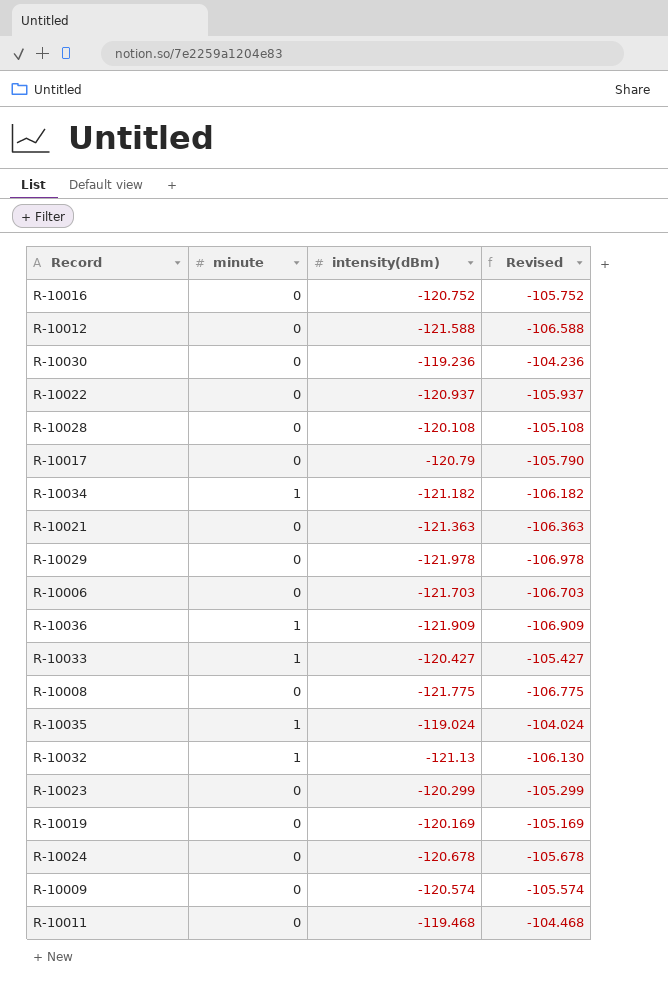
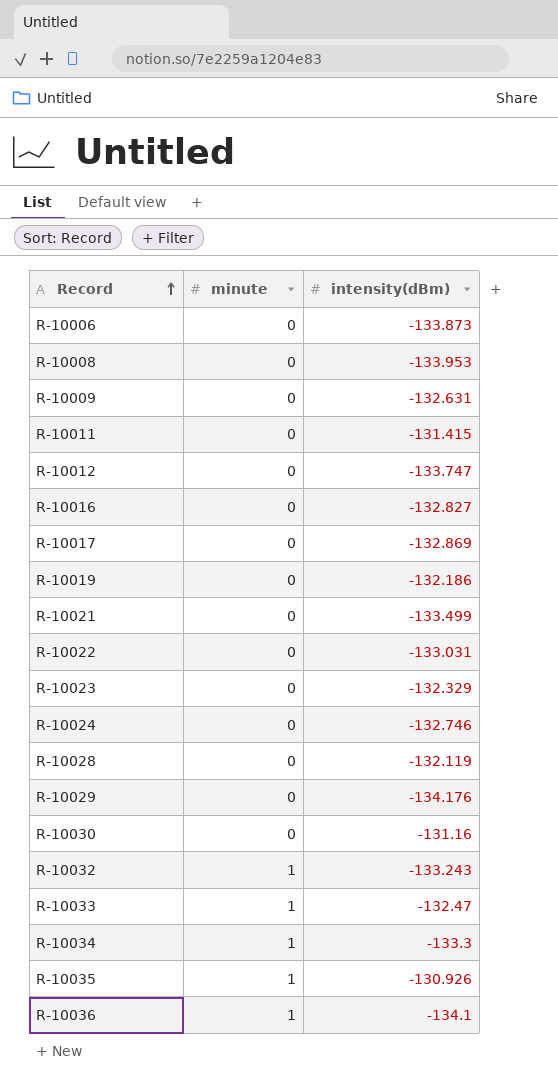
row order: none -> Record ascending
column Revised | formula: [intensity(dBm)] + 15 -> none
R-10006 | intensity(dBm): -121.703 -> -133.873
R-10008 | intensity(dBm): -121.775 -> -133.953
R-10009 | intensity(dBm): -120.574 -> -132.631
R-10011 | intensity(dBm): -119.468 -> -131.415
R-10012 | intensity(dBm): -121.588 -> -133.747
R-10016 | intensity(dBm): -120.752 -> -132.827
R-10017 | intensity(dBm): -120.79 -> -132.869
R-10019 | intensity(dBm): -120.169 -> -132.186
R-10021 | intensity(dBm): -121.363 -> -133.499
R-10022 | intensity(dBm): -120.937 -> -133.031
R-10023 | intensity(dBm): -120.299 -> -132.329
R-10024 | intensity(dBm): -120.678 -> -132.746
R-10028 | intensity(dBm): -120.108 -> -132.119
R-10029 | intensity(dBm): -121.978 -> -134.176
R-10030 | intensity(dBm): -119.236 -> -131.16
R-10032 | intensity(dBm): -121.13 -> -133.243
R-10033 | intensity(dBm): -120.427 -> -132.47
R-10034 | intensity(dBm): -121.182 -> -133.3
R-10035 | intensity(dBm): -119.024 -> -130.926
R-10036 | intensity(dBm): -121.909 -> -134.1

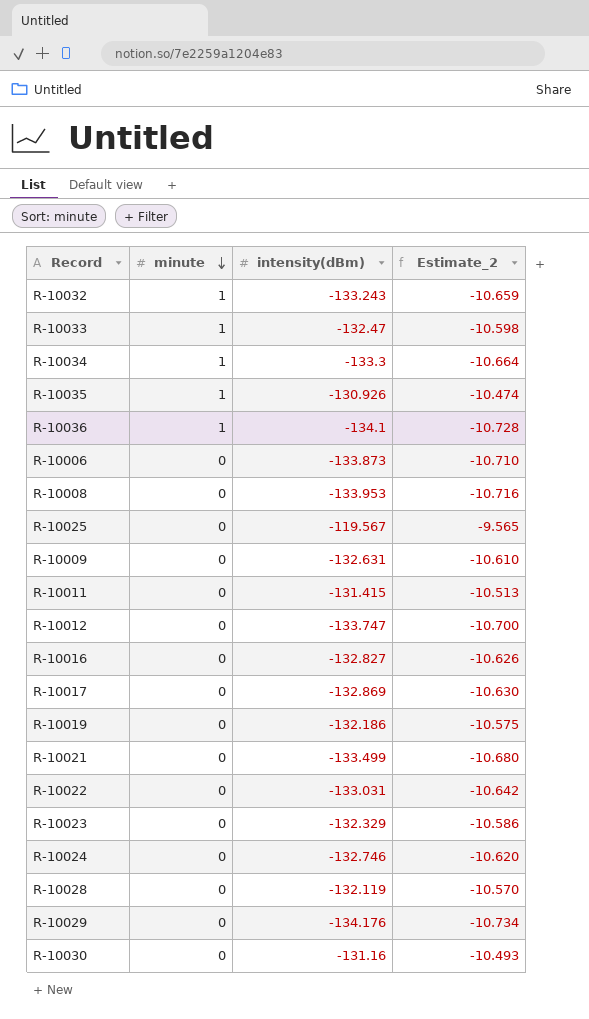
row order: Record ascending -> minute descending
column Estimate_2 | formula: none -> [intensity(dBm)] * 0.08
row R-10025: none -> 0 | -119.567 | -9.565

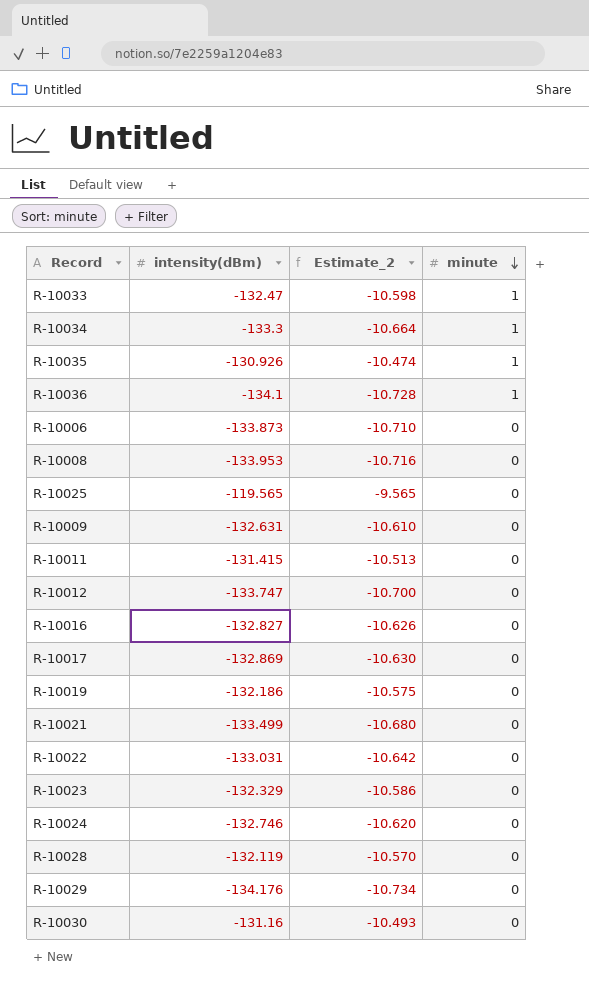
column minute | position: 2 -> 4
row R-10032: 1 | -133.243 | -10.659 -> none
R-10025 | intensity(dBm): -119.567 -> -119.565

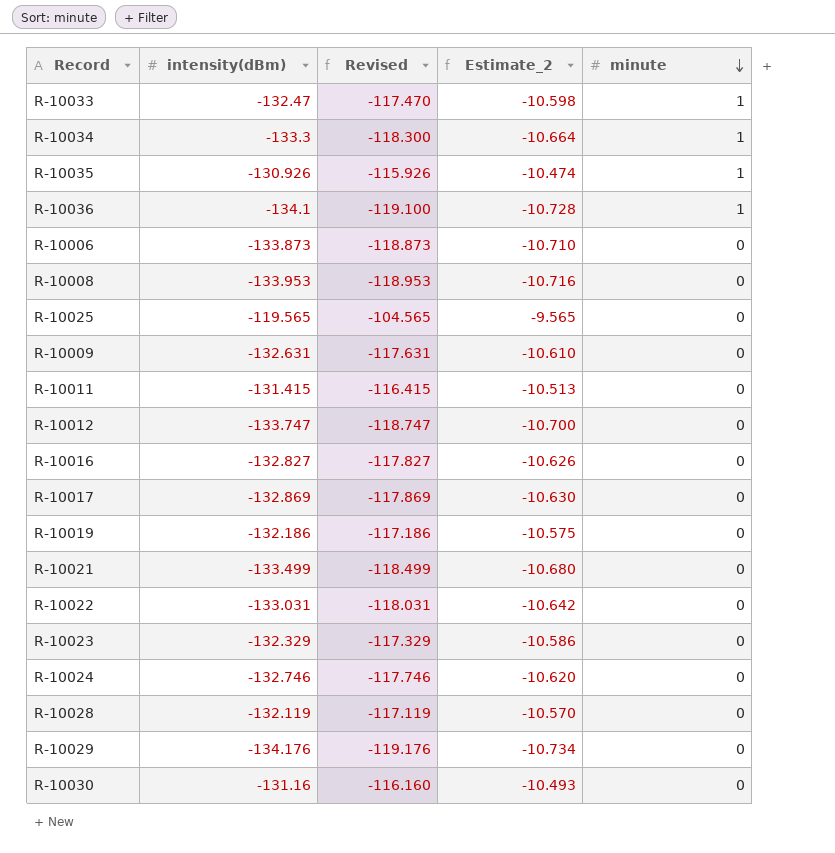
column Revised | formula: none -> [intensity(dBm)] + 15

